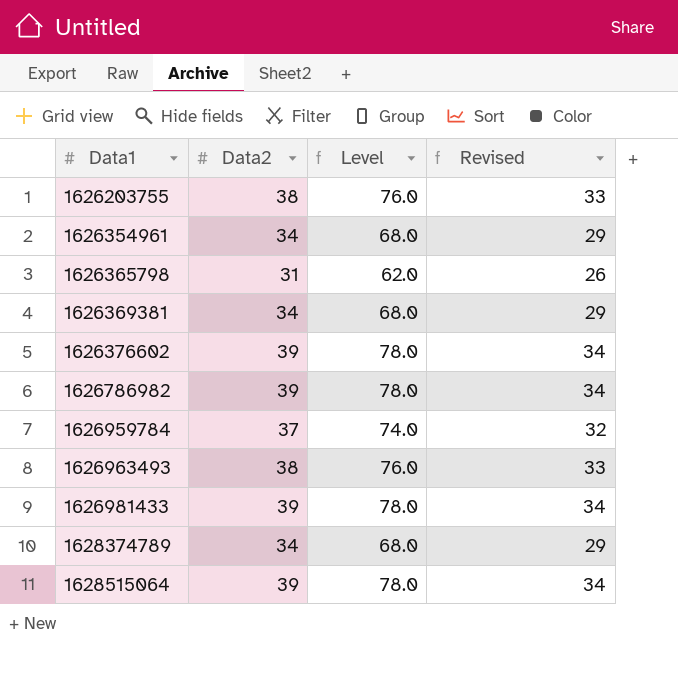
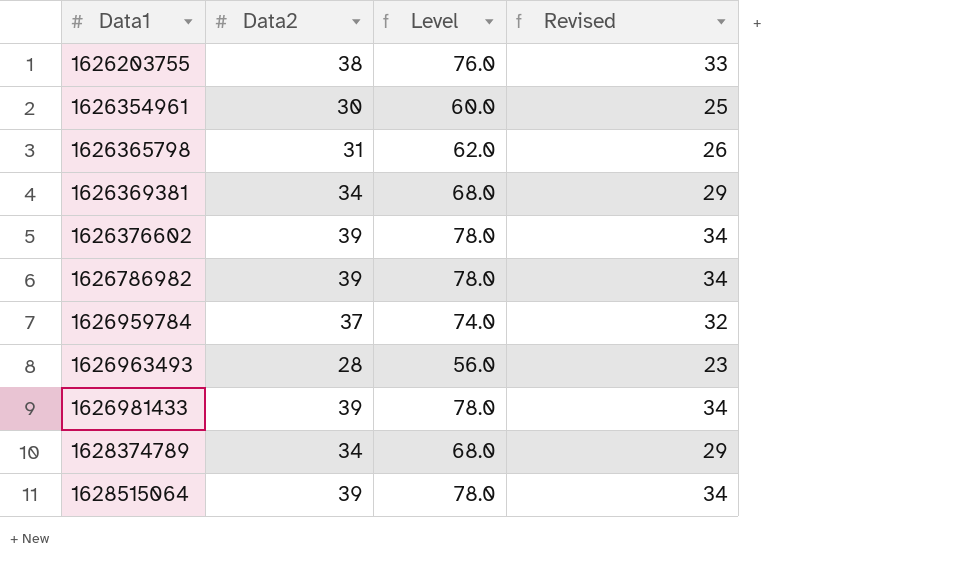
1626354961 | Data2: 34 -> 30
1626354961 | Level: 68.0 -> 60.0
1626354961 | Revised: 29 -> 25
1626963493 | Data2: 38 -> 28
1626963493 | Level: 76.0 -> 56.0
1626963493 | Revised: 33 -> 23

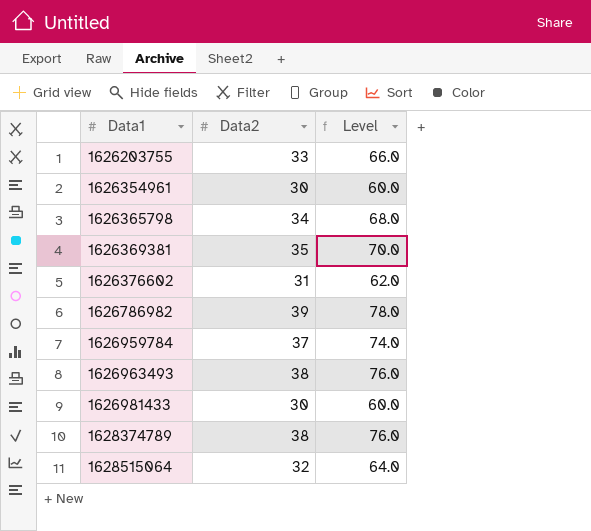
column Revised | formula: [Data2] - 5 -> none
1626203755 | Data2: 38 -> 33
1626203755 | Level: 76.0 -> 66.0
1626365798 | Data2: 31 -> 34
1626365798 | Level: 62.0 -> 68.0
1626369381 | Data2: 34 -> 35
1626369381 | Level: 68.0 -> 70.0
1626376602 | Data2: 39 -> 31
1626376602 | Level: 78.0 -> 62.0
1626963493 | Data2: 28 -> 38
1626963493 | Level: 56.0 -> 76.0
1626981433 | Data2: 39 -> 30
1626981433 | Level: 78.0 -> 60.0
1628374789 | Data2: 34 -> 38
1628374789 | Level: 68.0 -> 76.0
1628515064 | Data2: 39 -> 32
1628515064 | Level: 78.0 -> 64.0

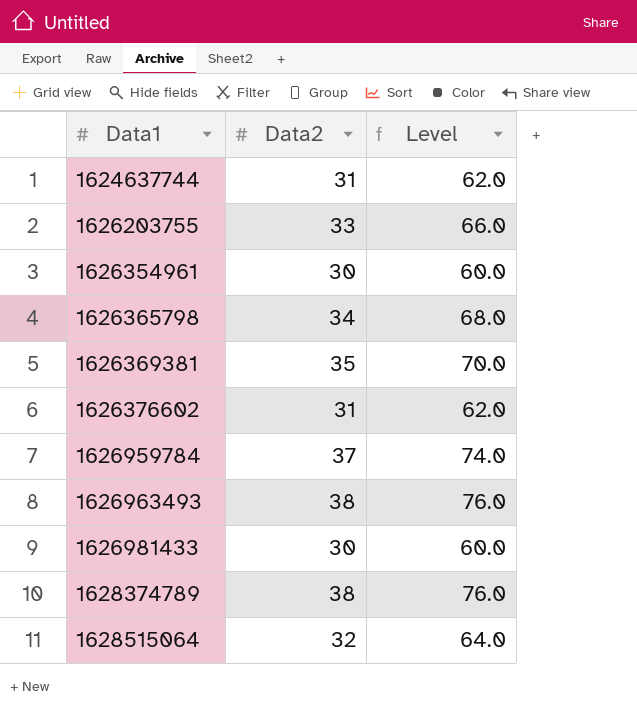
row 1626786982: 39 | 78.0 -> none
row 1624637744: none -> 31 | 62.0

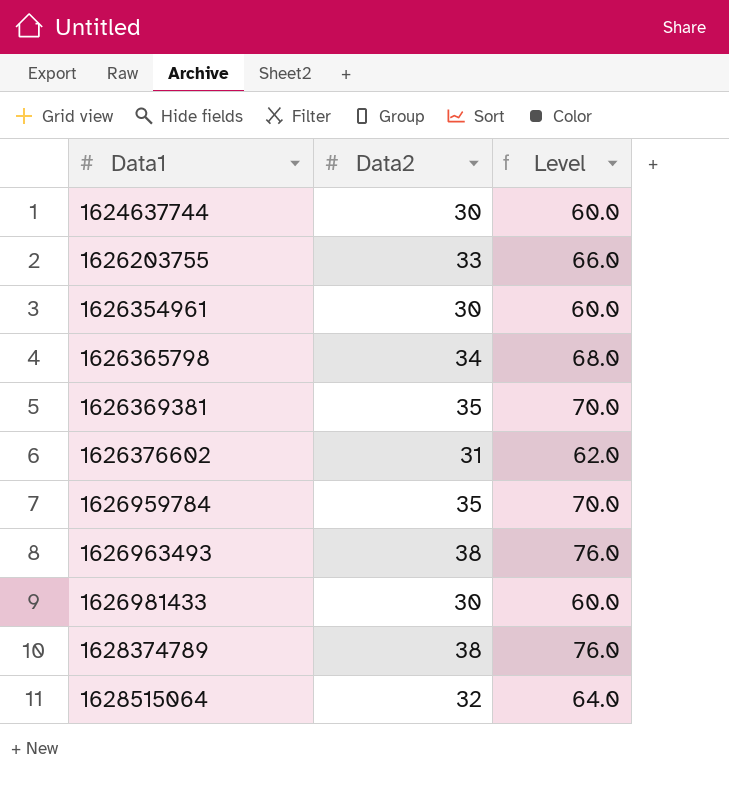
1624637744 | Data2: 31 -> 30
1624637744 | Level: 62.0 -> 60.0
1626959784 | Data2: 37 -> 35
1626959784 | Level: 74.0 -> 70.0

